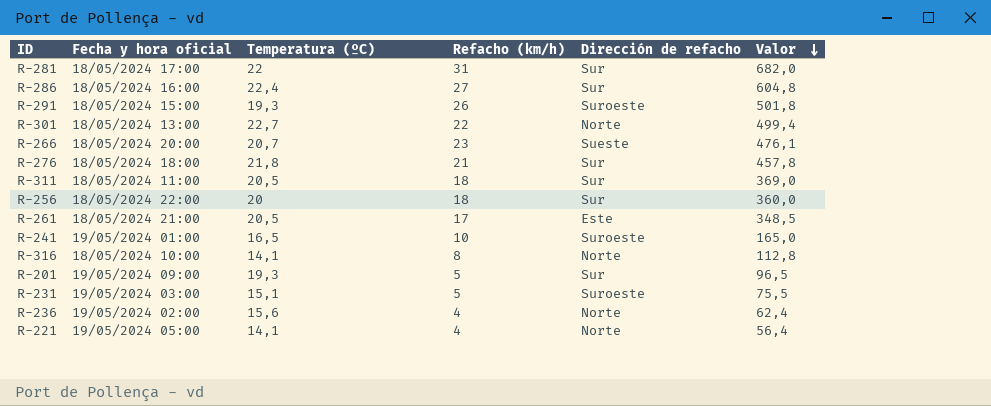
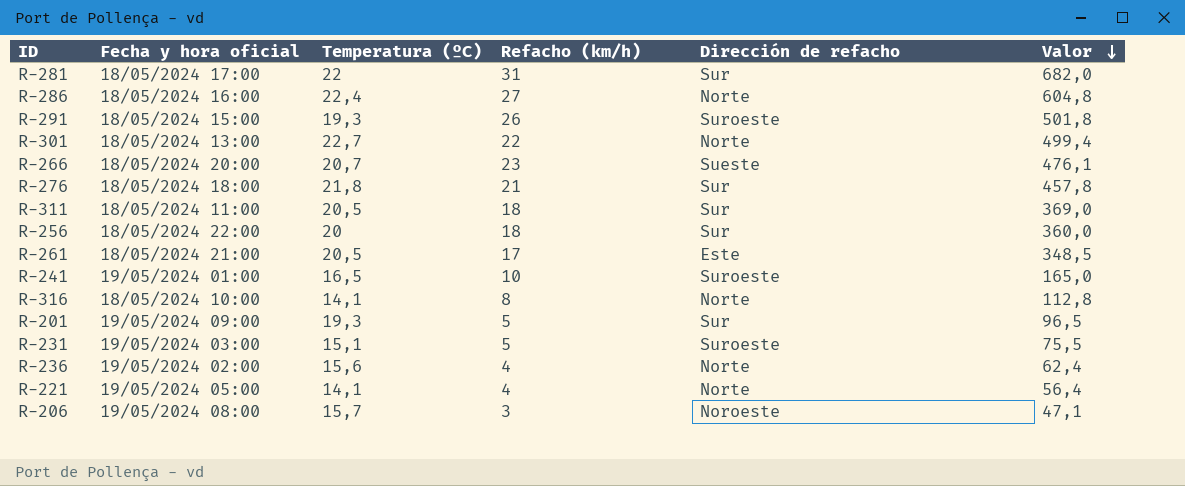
R-286 | Dirección de refacho: Sur -> Norte
row R-206: none -> 19/05/2024 08:00 | 15,7 | 3 | Noroeste | 47,1

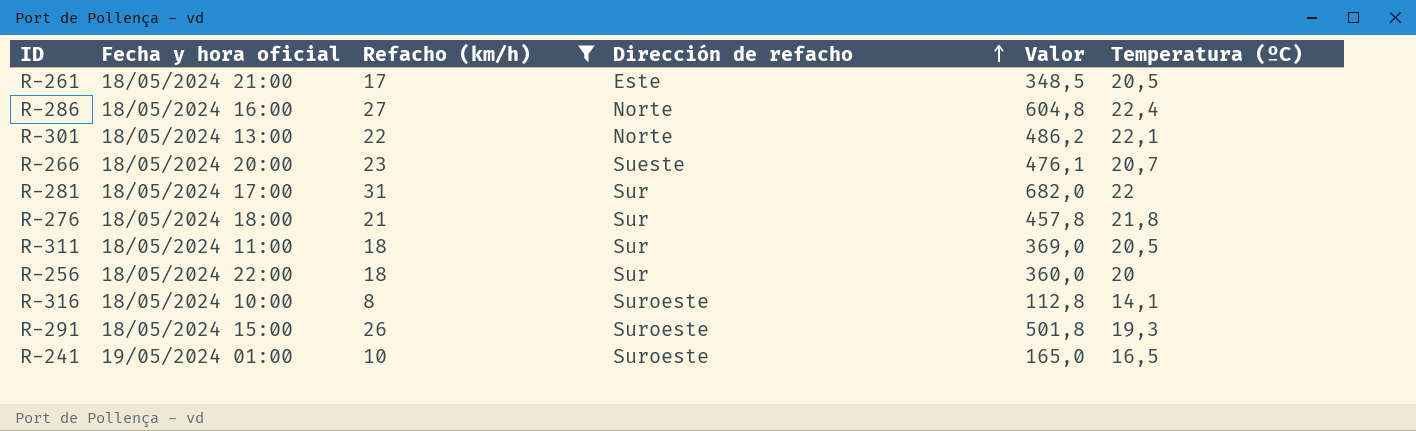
filter: none -> Refacho (km/h) >= 8
row order: Valor descending -> Dirección de refacho ascending
column Temperatura (ºC) | position: 3 -> 6
R-301 | Valor: 499,4 -> 486,2
R-301 | Temperatura (ºC): 22,7 -> 22,1
R-316 | Dirección de refacho: Norte -> Suroeste

